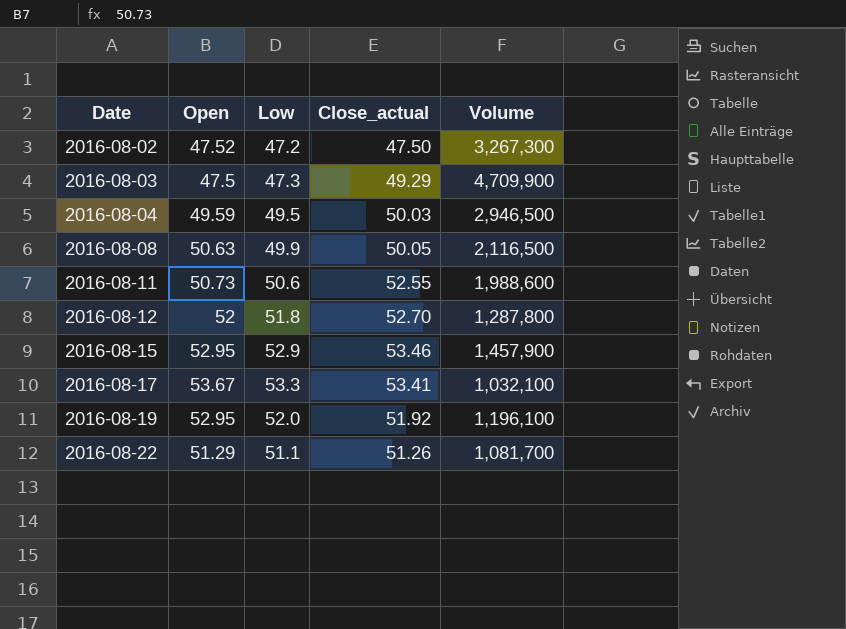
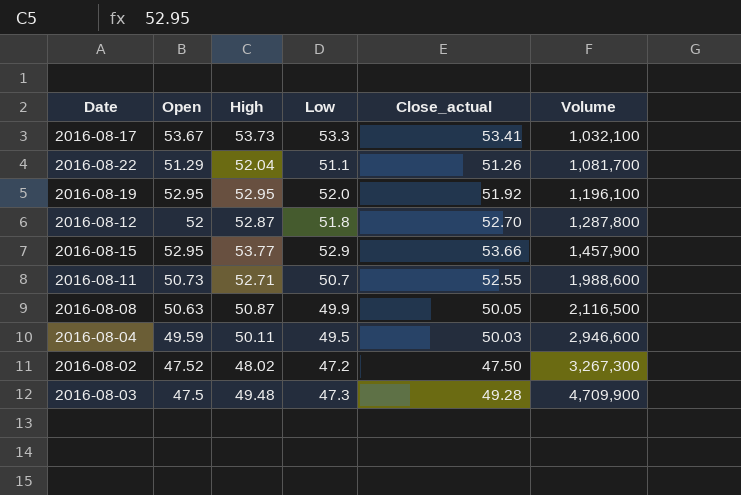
row order: Date ascending -> Volume ascending
column High | position: none -> 3
2016-08-15 | Close_actual: 53.46 -> 53.66
2016-08-11 | Low: 50.6 -> 50.7
2016-08-04 | Volume: 2,946,500 -> 2,946,600
2016-08-03 | Close_actual: 49.29 -> 49.28

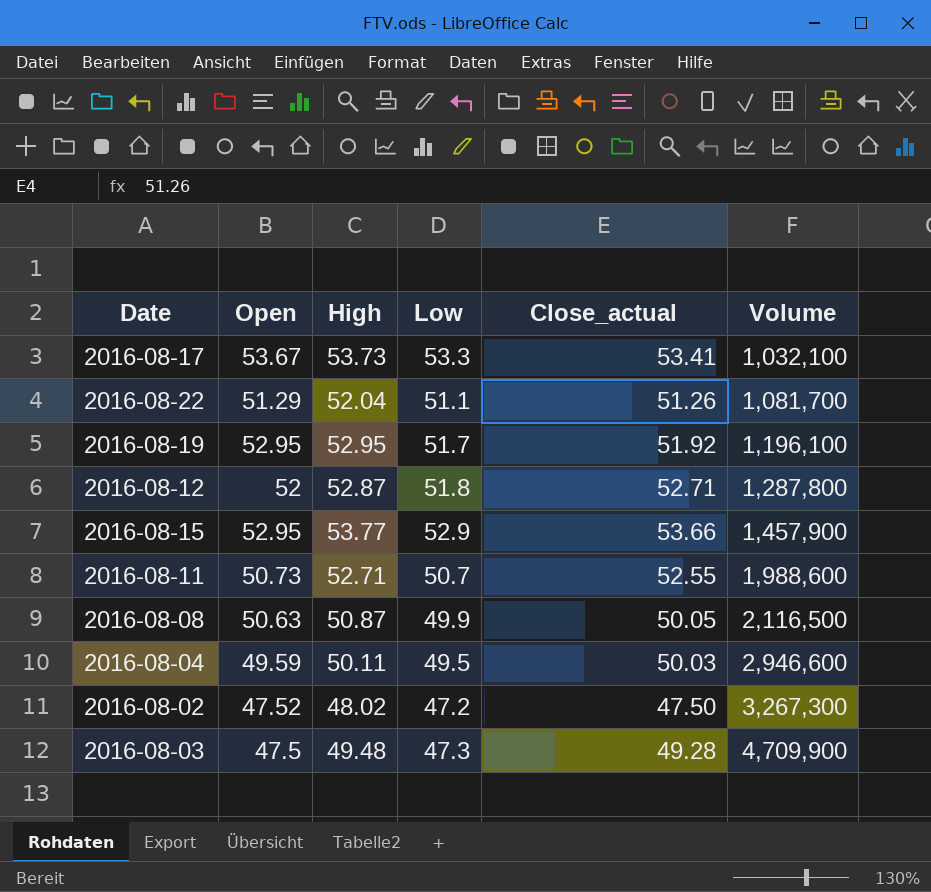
2016-08-19 | Low: 52.0 -> 51.7
2016-08-12 | Close_actual: 52.70 -> 52.71

